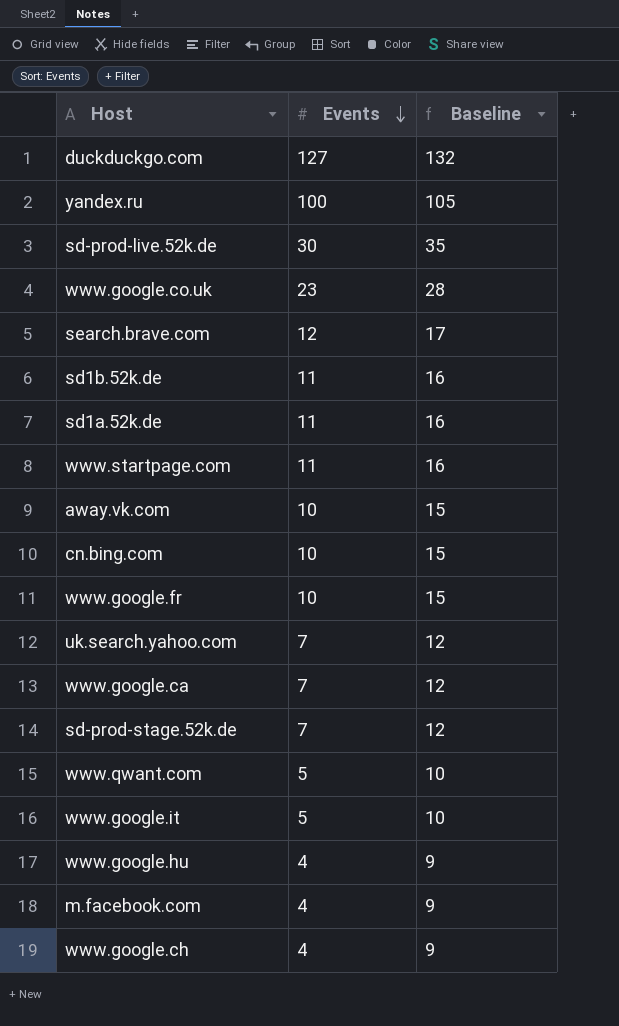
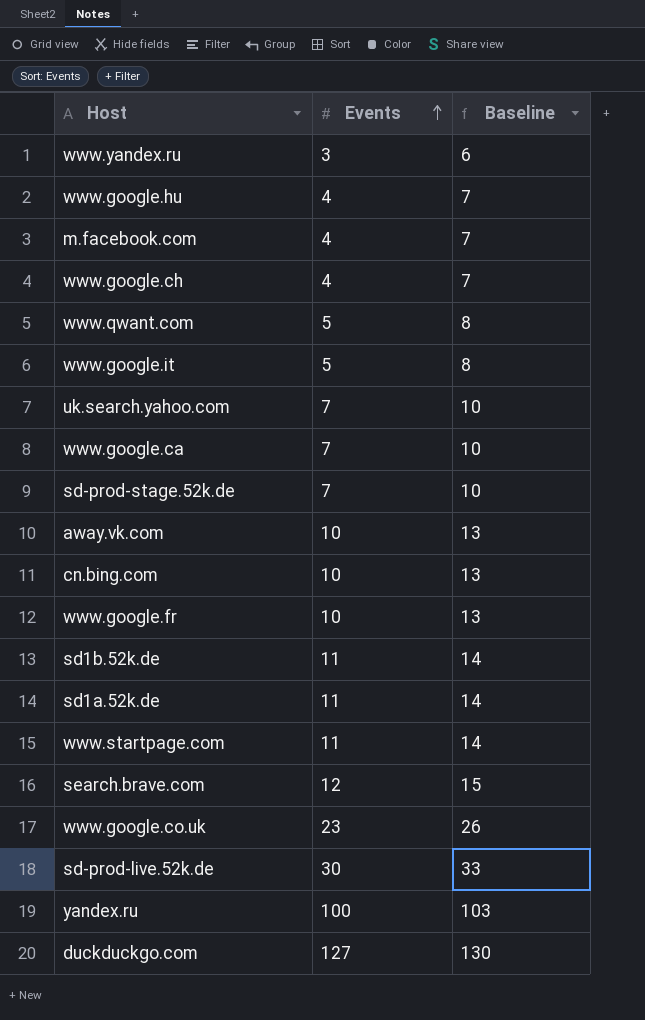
row order: Events descending -> Events ascending
column Baseline | formula: [Events] + 5 -> [Events] + 3
row www.yandex.ru: none -> 3 | 6

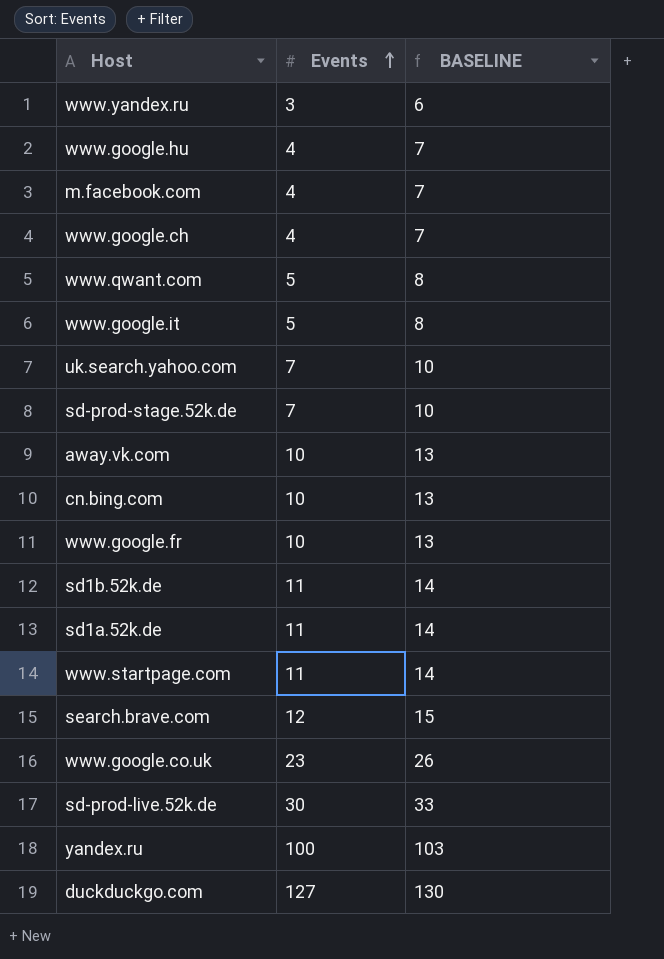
column name: Baseline -> BASELINE
row www.google.ca: 7 | 10 -> none

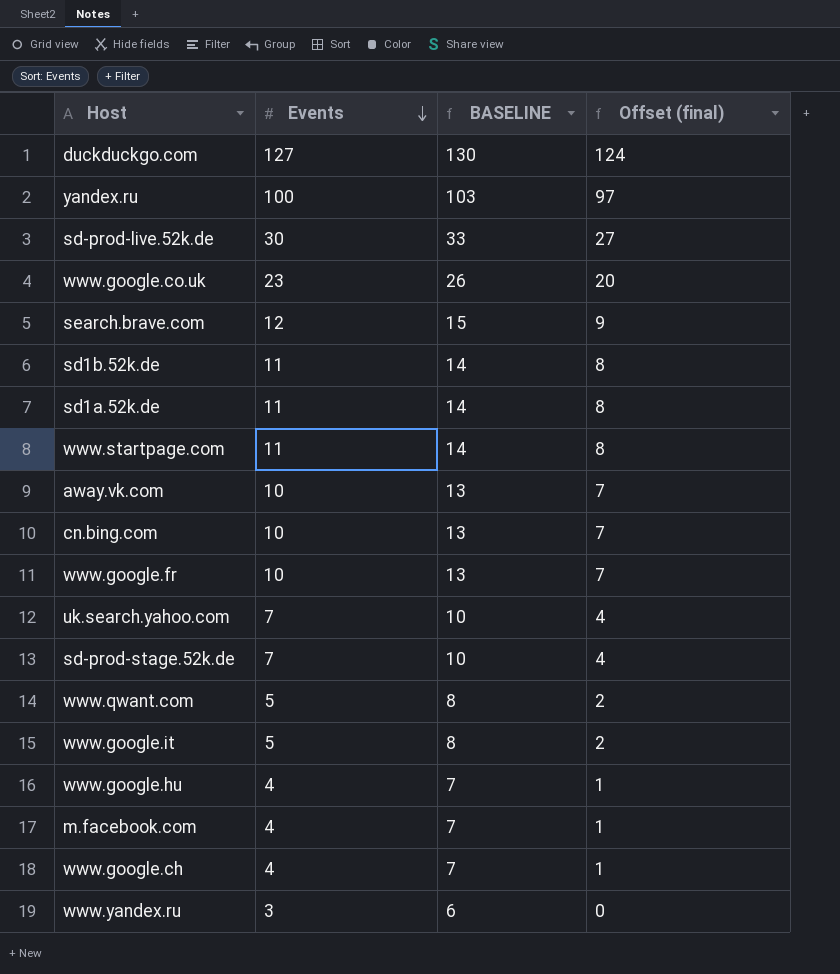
row order: Events ascending -> Events descending
column Offset (final) | formula: none -> [Events] - 3

